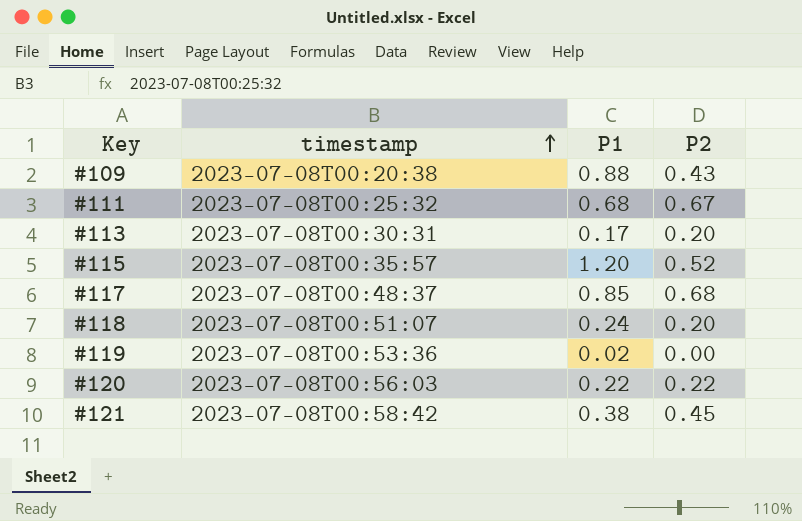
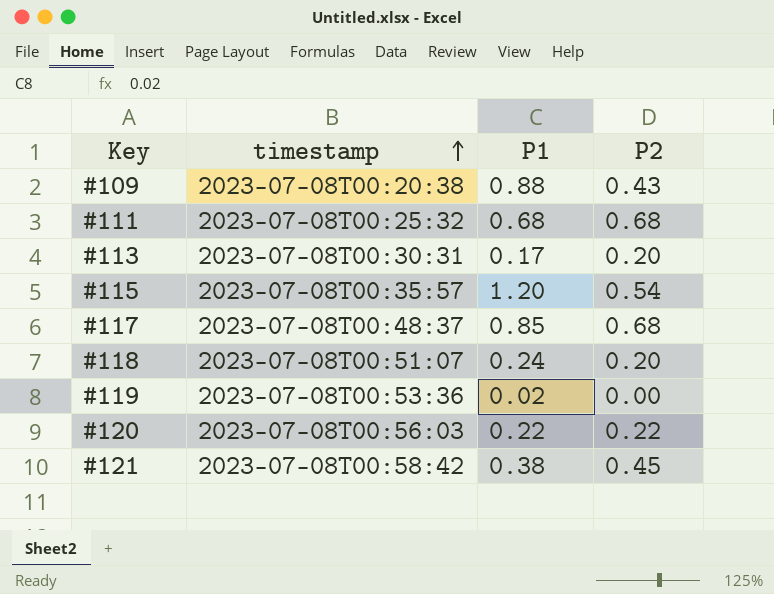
#111 | P2: 0.67 -> 0.68
#115 | P2: 0.52 -> 0.54

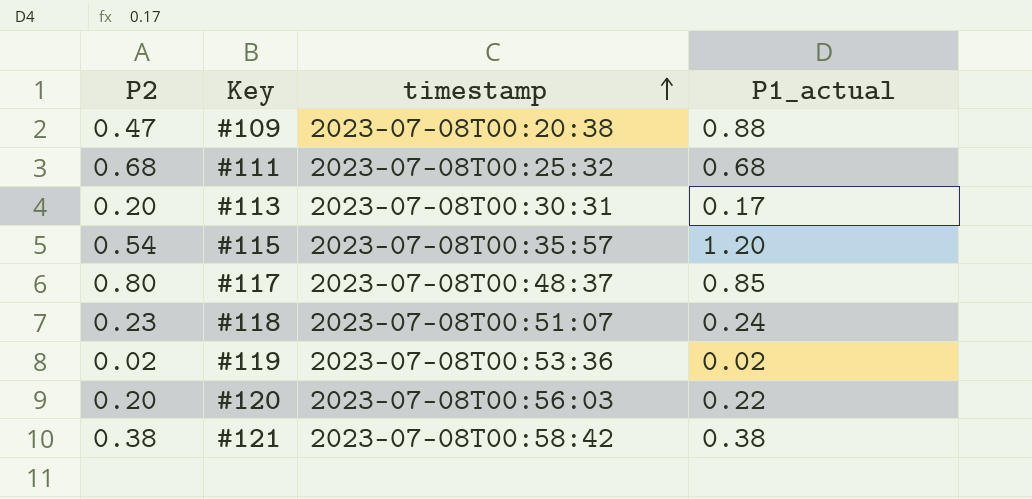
column P2 | position: 4 -> 1
column name: P1 -> P1_actual
#109 | P2: 0.43 -> 0.47
#117 | P2: 0.68 -> 0.80
#118 | P2: 0.20 -> 0.23
#119 | P2: 0.00 -> 0.02
#120 | P2: 0.22 -> 0.20
#121 | P2: 0.45 -> 0.38

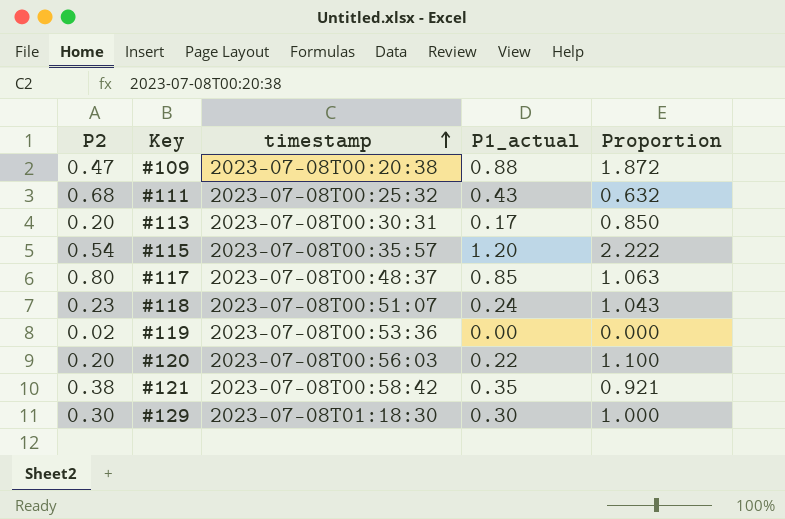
column Proportion | formula: none -> [P1_actual] / [P2]
#111 | P1_actual: 0.68 -> 0.43
#119 | P1_actual: 0.02 -> 0.00
#121 | P1_actual: 0.38 -> 0.35
row #129: none -> 0.30 | 2023-07-08T01:18:30 | 0.30 | 1.000

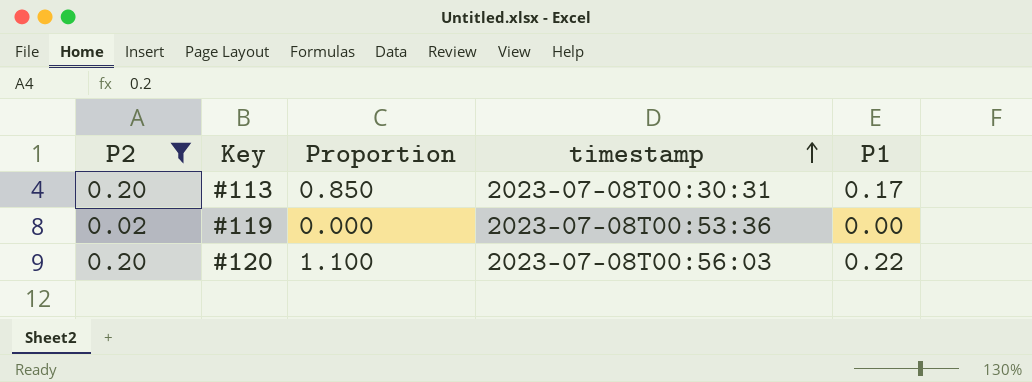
filter: none -> P2 <= 0.20
column Proportion | position: 5 -> 3
column name: P1_actual -> P1

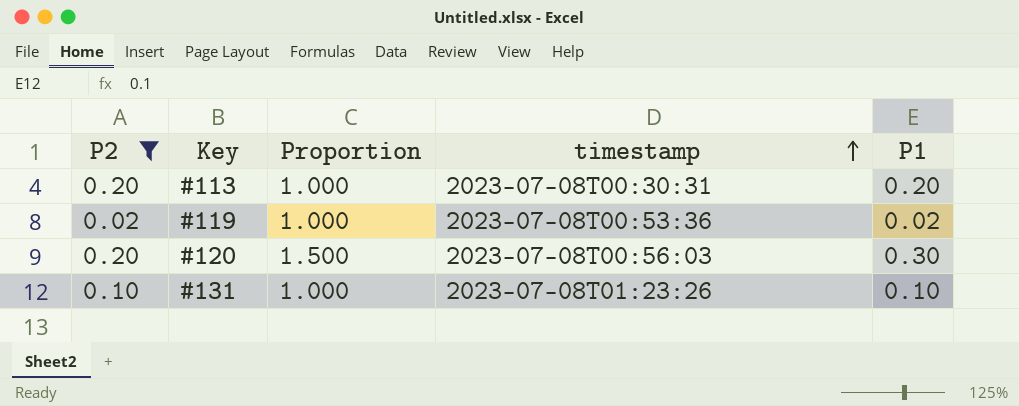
#113 | Proportion: 0.850 -> 1.000
#113 | P1: 0.17 -> 0.20
#119 | Proportion: 0.000 -> 1.000
#119 | P1: 0.00 -> 0.02
#120 | Proportion: 1.100 -> 1.500
#120 | P1: 0.22 -> 0.30
row #131: none -> 0.10 | 1.000 | 2023-07-08T01:23:26 | 0.10

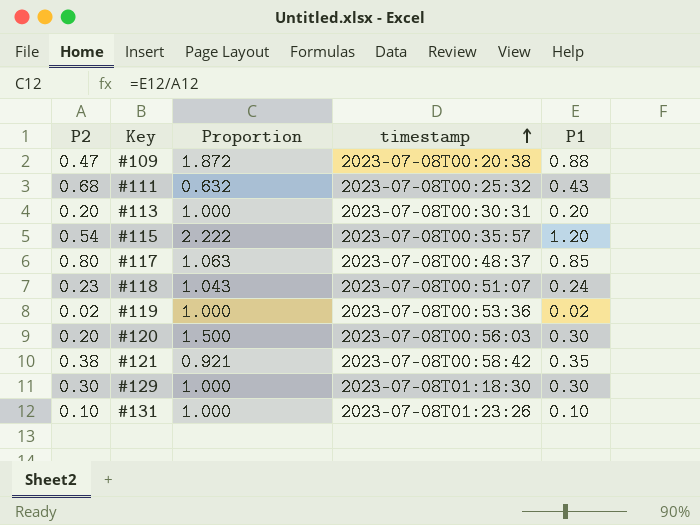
filter: P2 <= 0.20 -> none

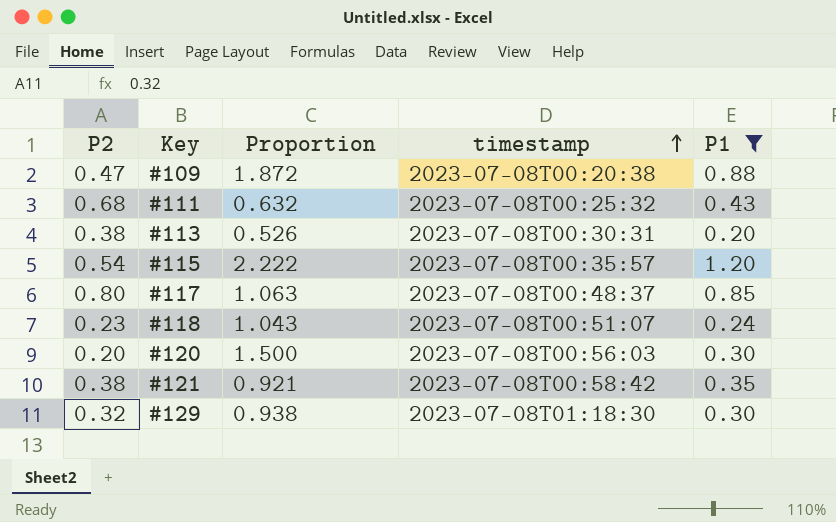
filter: none -> P1 >= 0.20
#113 | P2: 0.20 -> 0.38
#113 | Proportion: 1.000 -> 0.526
#129 | P2: 0.30 -> 0.32
#129 | Proportion: 1.000 -> 0.938

